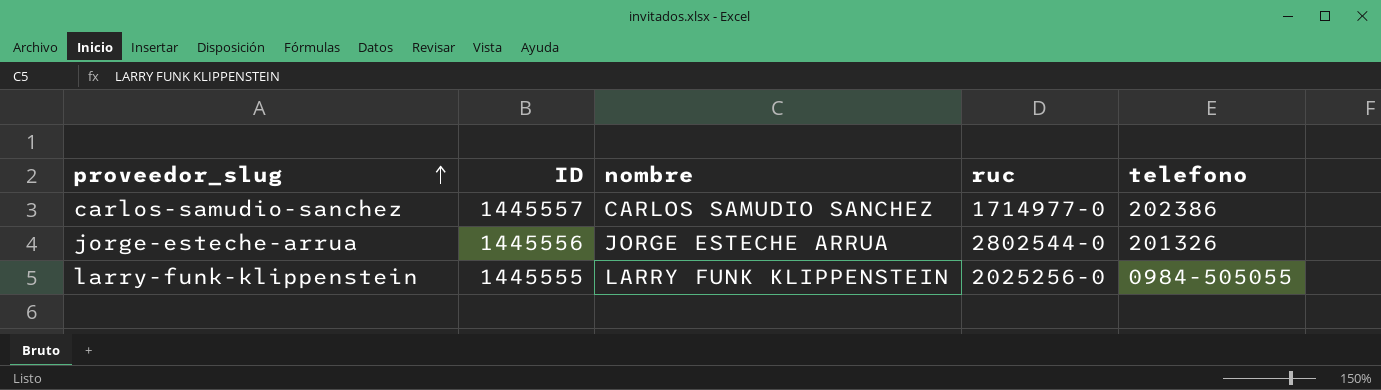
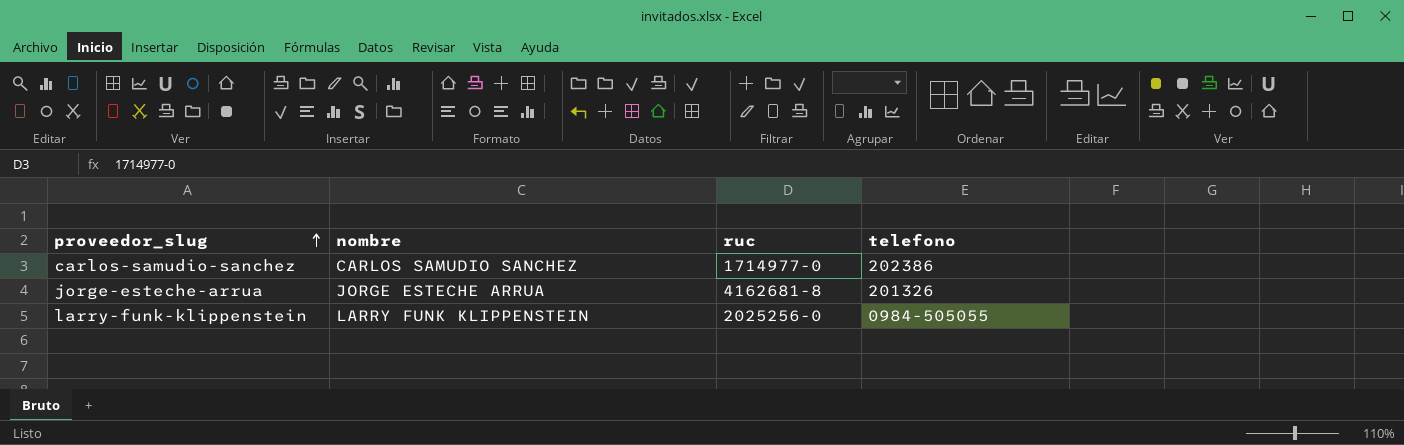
column ID | position: 2 -> none
jorge-esteche-arrua | ruc: 2802544-0 -> 4162681-8

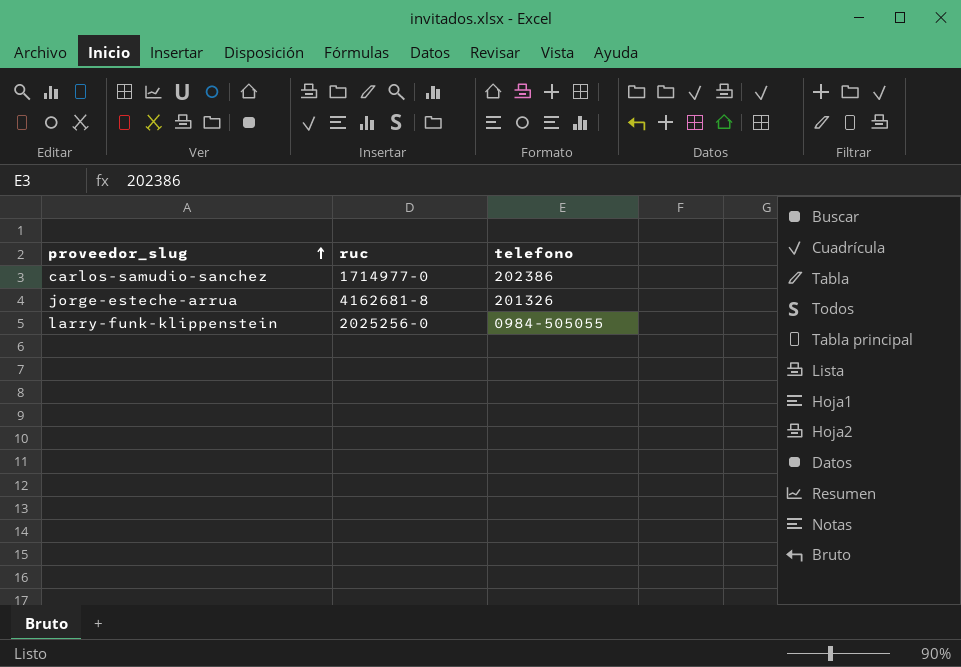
column nombre | position: 2 -> none

